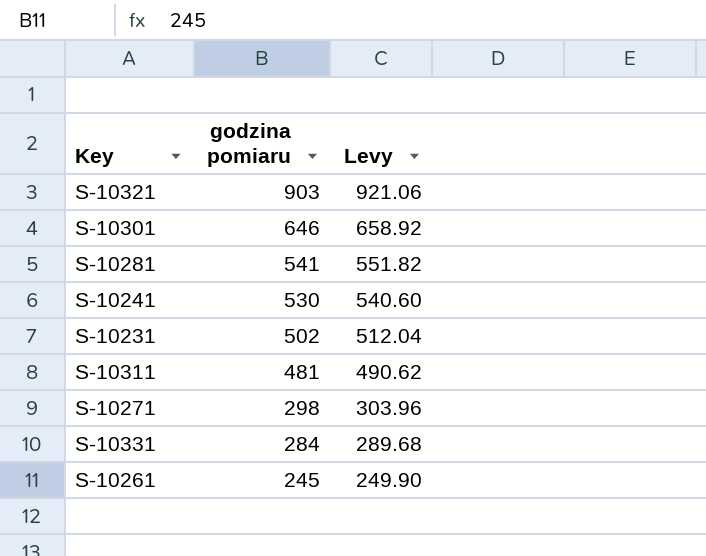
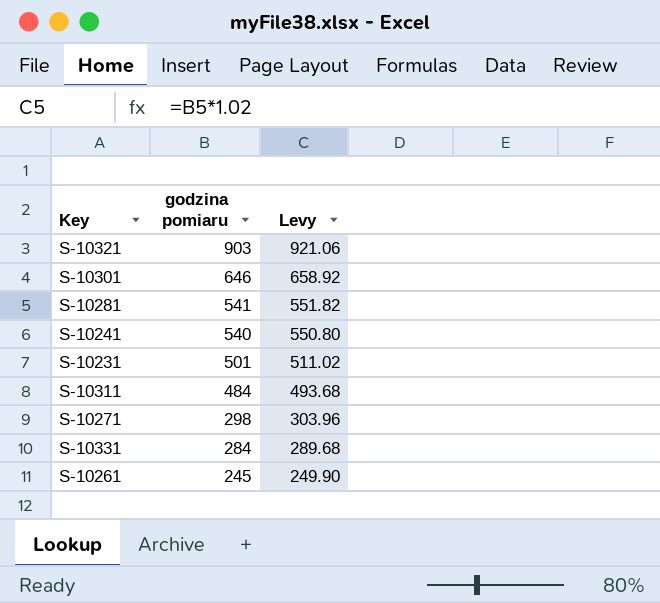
S-10241 | godzina pomiaru: 530 -> 540
S-10241 | Levy: 540.60 -> 550.80
S-10231 | godzina pomiaru: 502 -> 501
S-10231 | Levy: 512.04 -> 511.02
S-10311 | godzina pomiaru: 481 -> 484
S-10311 | Levy: 490.62 -> 493.68

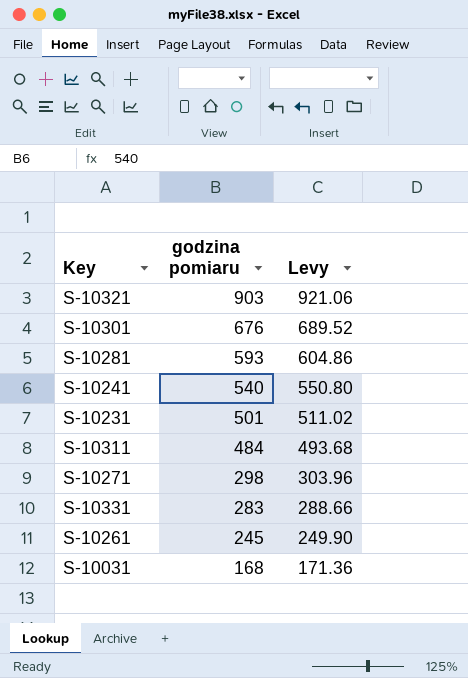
S-10301 | godzina pomiaru: 646 -> 676
S-10301 | Levy: 658.92 -> 689.52
S-10281 | godzina pomiaru: 541 -> 593
S-10281 | Levy: 551.82 -> 604.86
S-10331 | godzina pomiaru: 284 -> 283
S-10331 | Levy: 289.68 -> 288.66
row S-10031: none -> 168 | 171.36

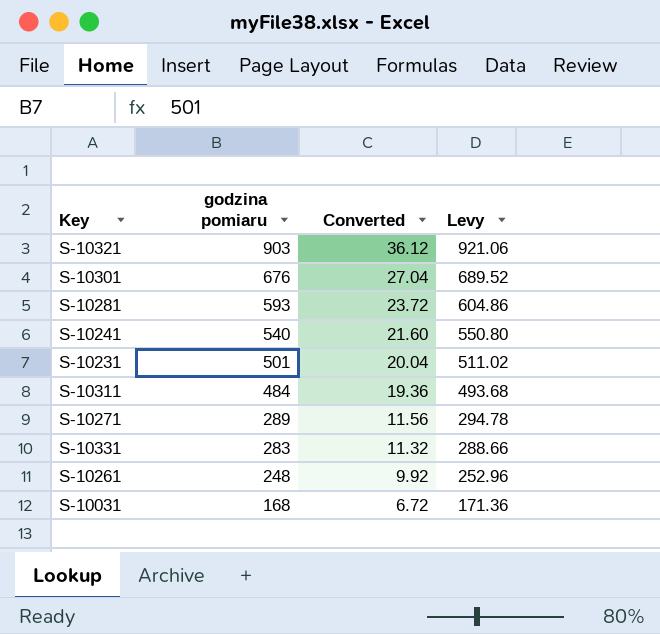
column Converted | formula: none -> [godzina pomiaru] * 0.04
S-10271 | godzina pomiaru: 298 -> 289
S-10271 | Levy: 303.96 -> 294.78
S-10261 | godzina pomiaru: 245 -> 248
S-10261 | Levy: 249.90 -> 252.96

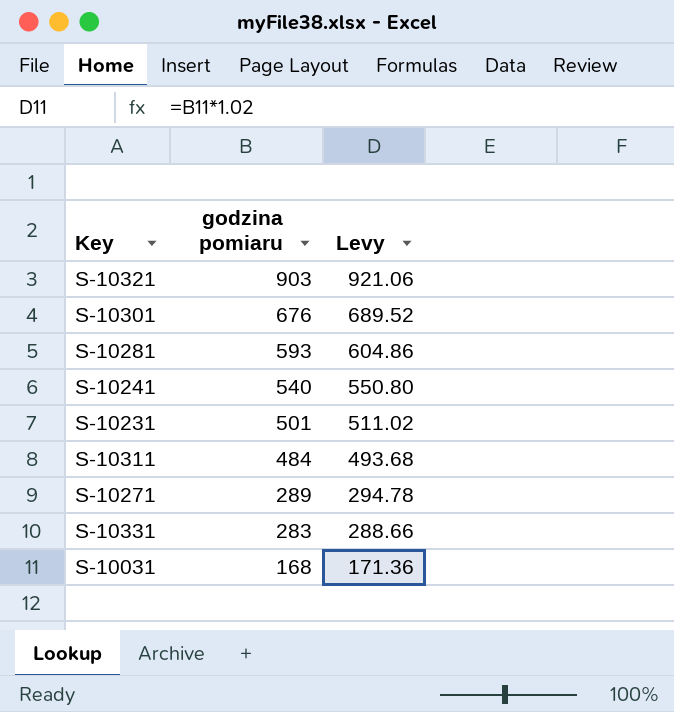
column Converted | formula: [godzina pomiaru] * 0.04 -> none
row S-10261: 248 | 9.92 | 252.96 -> none

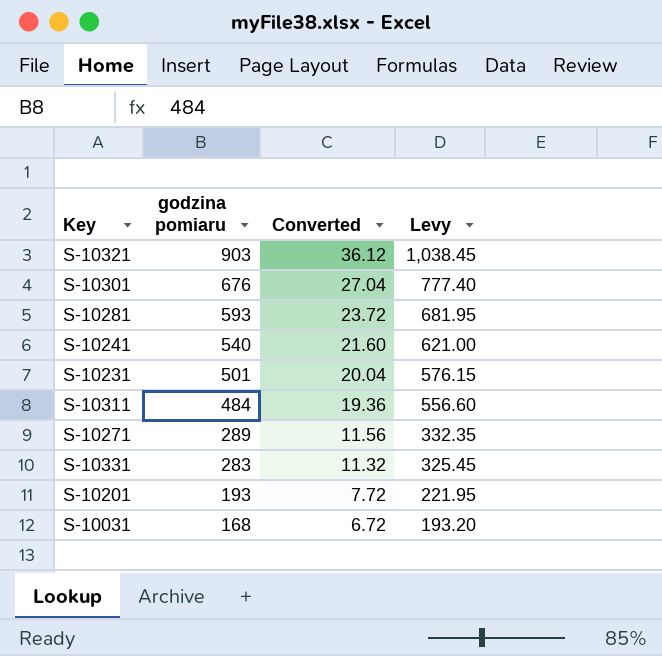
column Converted | formula: none -> [godzina pomiaru] * 0.04
column Levy | formula: [godzina pomiaru] * 1.02 -> [godzina pomiaru] * 1.15
row S-10201: none -> 193 | 7.72 | 221.95

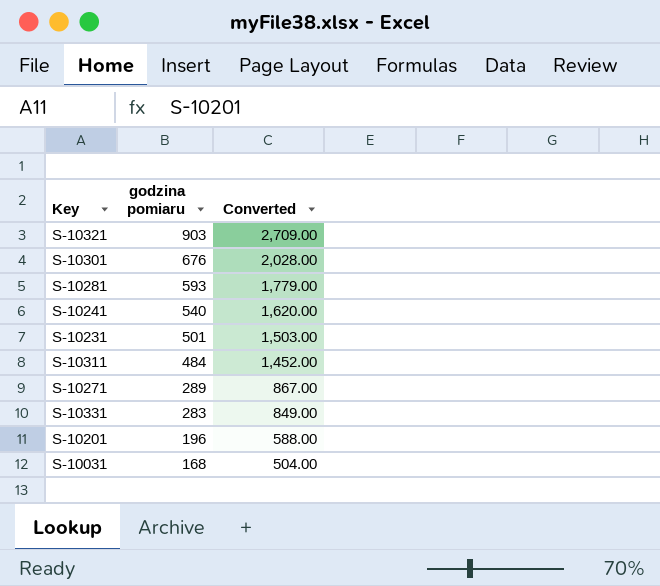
column Levy | formula: [godzina pomiaru] * 1.15 -> none
column Converted | formula: [godzina pomiaru] * 0.04 -> [godzina pomiaru] * 3
S-10201 | godzina pomiaru: 193 -> 196

